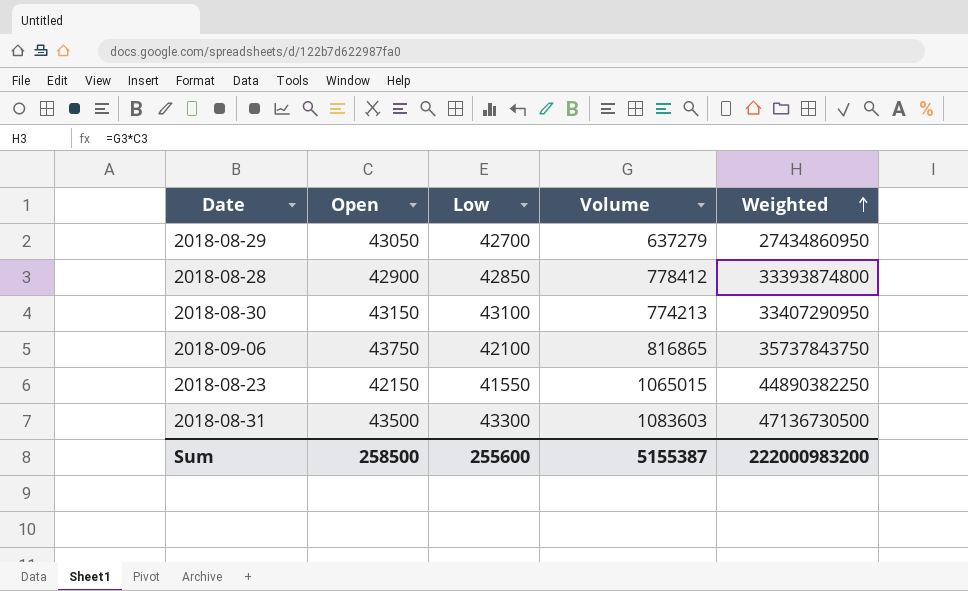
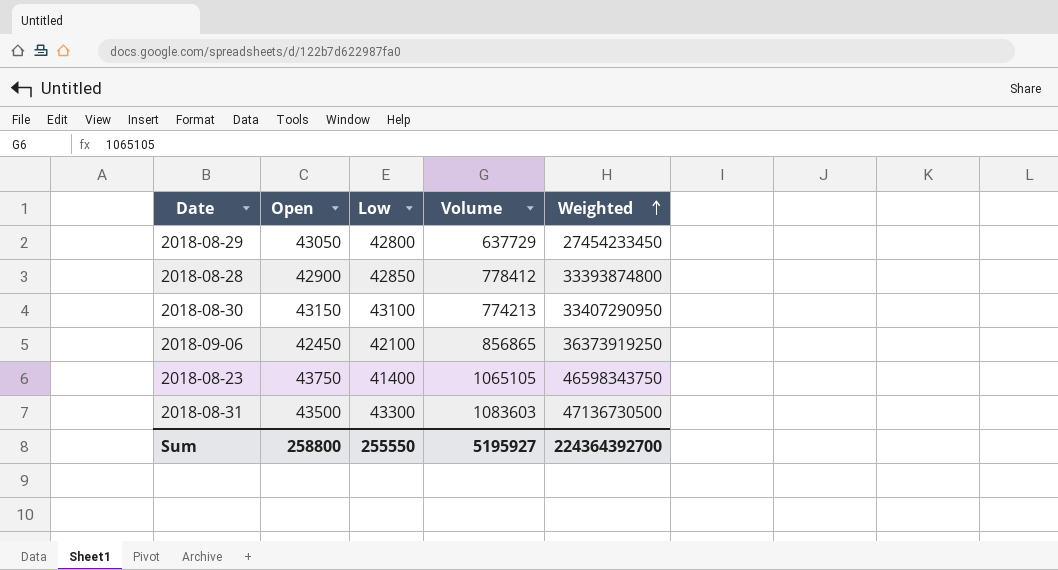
2018-08-29 | Low: 42700 -> 42800
2018-08-29 | Volume: 637279 -> 637729
2018-08-29 | Weighted: 27434860950 -> 27454233450
2018-09-06 | Open: 43750 -> 42450
2018-09-06 | Volume: 816865 -> 856865
2018-09-06 | Weighted: 35737843750 -> 36373919250
2018-08-23 | Open: 42150 -> 43750
2018-08-23 | Low: 41550 -> 41400
2018-08-23 | Volume: 1065015 -> 1065105
2018-08-23 | Weighted: 44890382250 -> 46598343750
Sum | Open: 258500 -> 258800
Sum | Low: 255600 -> 255550
Sum | Volume: 5155387 -> 5195927
Sum | Weighted: 222000983200 -> 224364392700

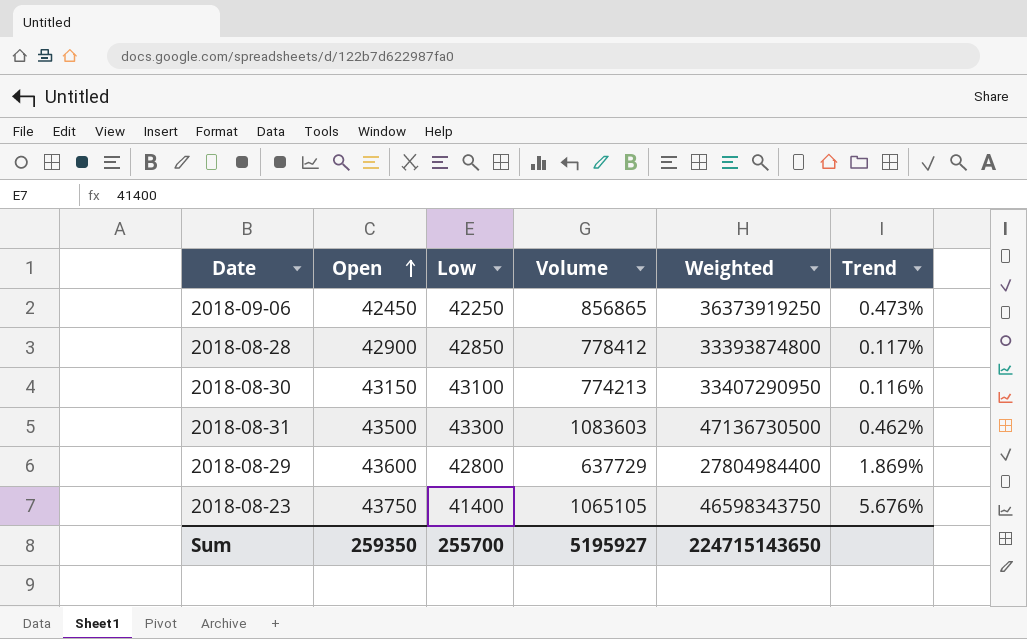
row order: Weighted ascending -> Open ascending
column Trend | formula: none -> ([Open] - [Low]) / [Low]
2018-09-06 | Low: 42100 -> 42250
2018-08-29 | Open: 43050 -> 43600
2018-08-29 | Weighted: 27454233450 -> 27804984400
Sum | Open: 258800 -> 259350
Sum | Low: 255550 -> 255700
Sum | Weighted: 224364392700 -> 224715143650

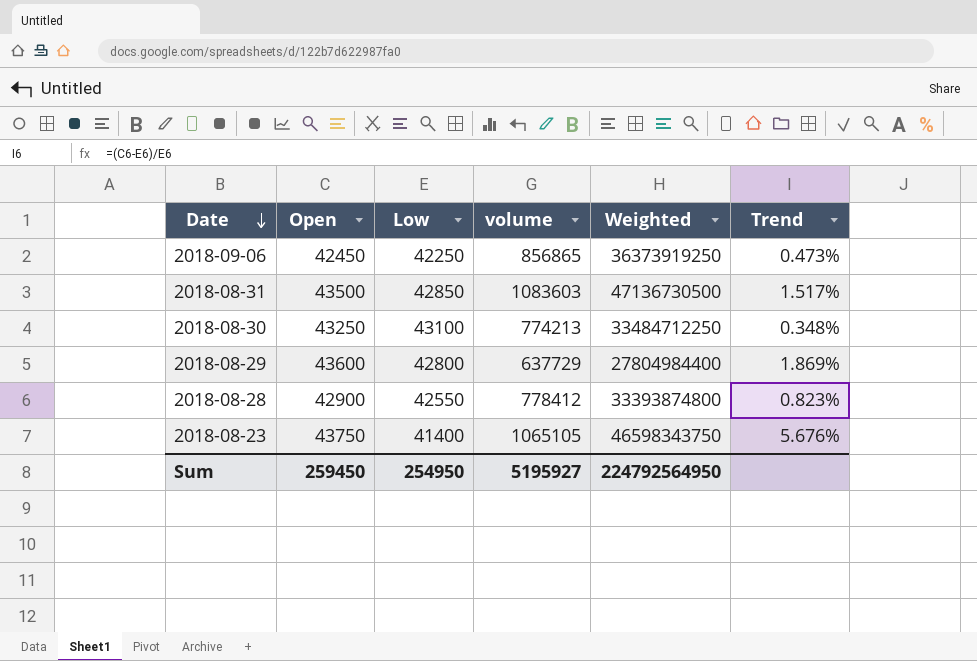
row order: Open ascending -> Date descending
column name: Volume -> volume
2018-08-31 | Low: 43300 -> 42850
2018-08-31 | Trend: 0.462% -> 1.517%
2018-08-30 | Open: 43150 -> 43250
2018-08-30 | Weighted: 33407290950 -> 33484712250
2018-08-30 | Trend: 0.116% -> 0.348%
2018-08-28 | Low: 42850 -> 42550
2018-08-28 | Trend: 0.117% -> 0.823%
Sum | Open: 259350 -> 259450
Sum | Low: 255700 -> 254950
Sum | Weighted: 224715143650 -> 224792564950

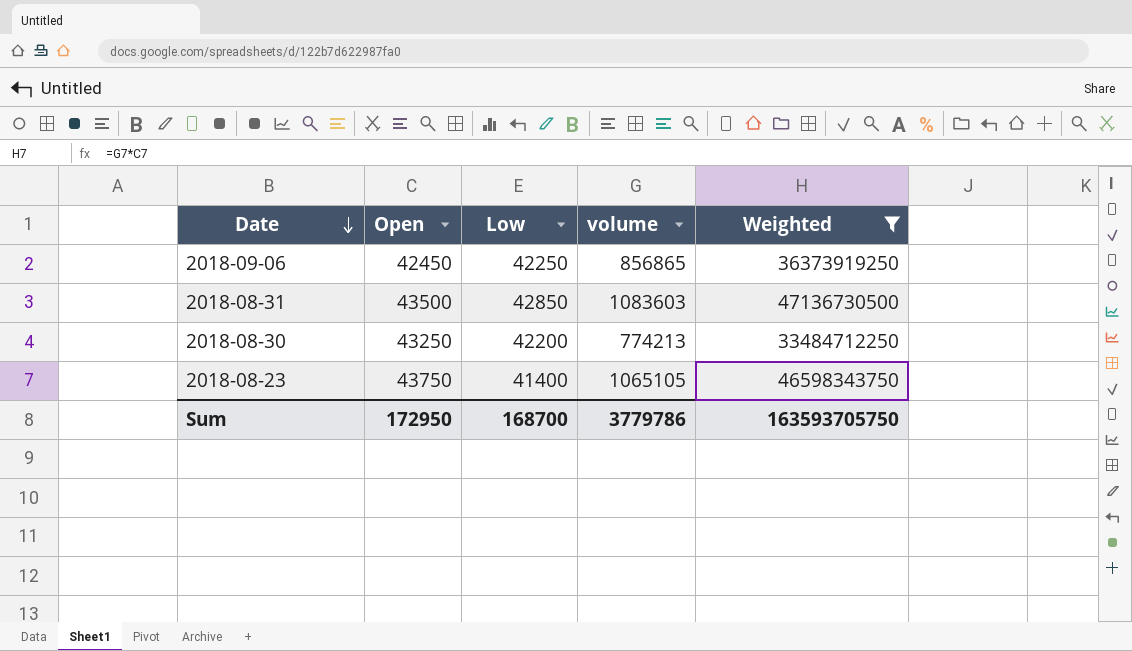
filter: none -> Weighted >= 33484712250
column Trend | formula: ([Open] - [Low]) / [Low] -> none
2018-08-30 | Low: 43100 -> 42200
Sum | Open: 259450 -> 172950
Sum | Low: 254950 -> 168700
Sum | volume: 5195927 -> 3779786
Sum | Weighted: 224792564950 -> 163593705750

